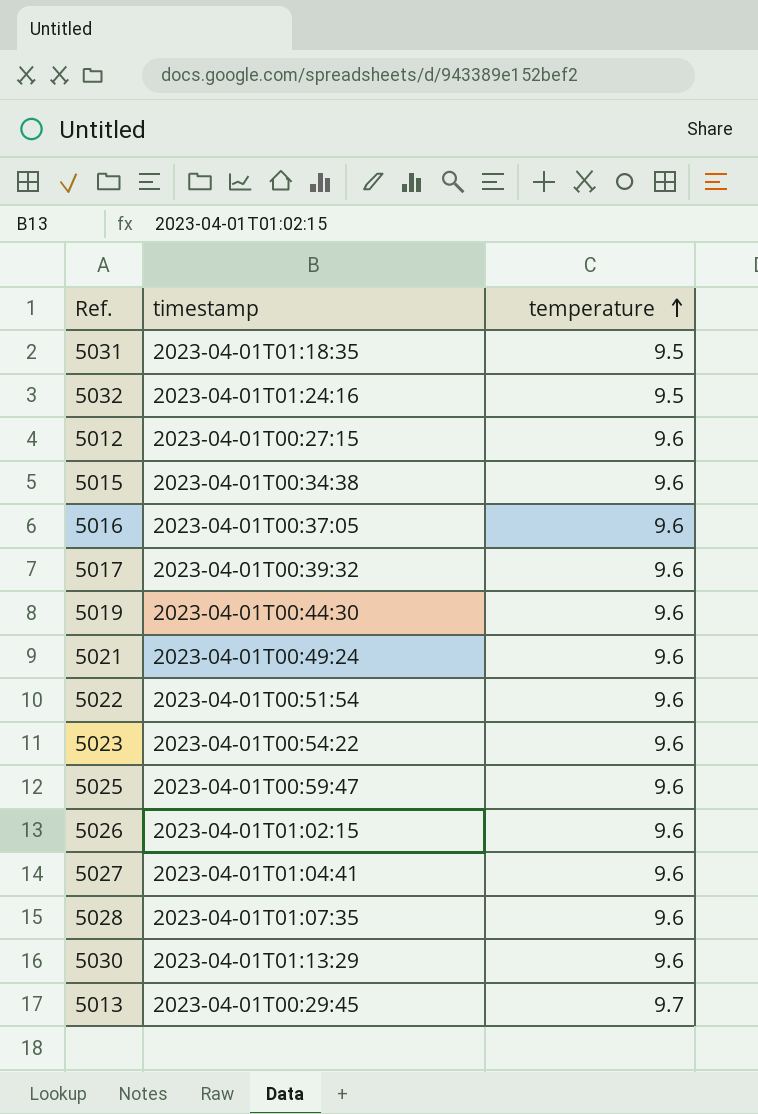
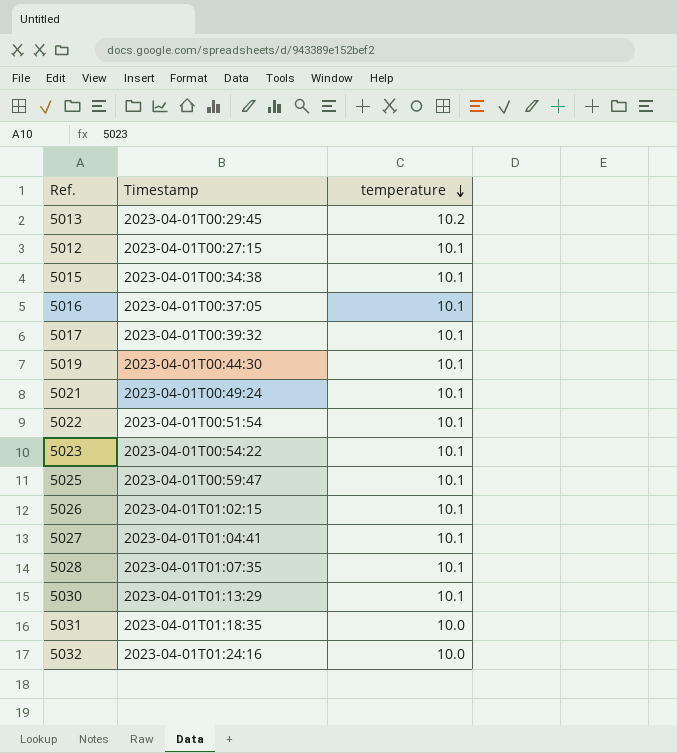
row order: temperature ascending -> temperature descending
column name: timestamp -> Timestamp
5013 | temperature: 9.7 -> 10.2
5012 | temperature: 9.6 -> 10.1
5015 | temperature: 9.6 -> 10.1
5016 | temperature: 9.6 -> 10.1
5017 | temperature: 9.6 -> 10.1
5019 | temperature: 9.6 -> 10.1
5021 | temperature: 9.6 -> 10.1
5022 | temperature: 9.6 -> 10.1
5023 | temperature: 9.6 -> 10.1
5025 | temperature: 9.6 -> 10.1
5026 | temperature: 9.6 -> 10.1
5027 | temperature: 9.6 -> 10.1
5028 | temperature: 9.6 -> 10.1
5030 | temperature: 9.6 -> 10.1
5031 | temperature: 9.5 -> 10.0
5032 | temperature: 9.5 -> 10.0

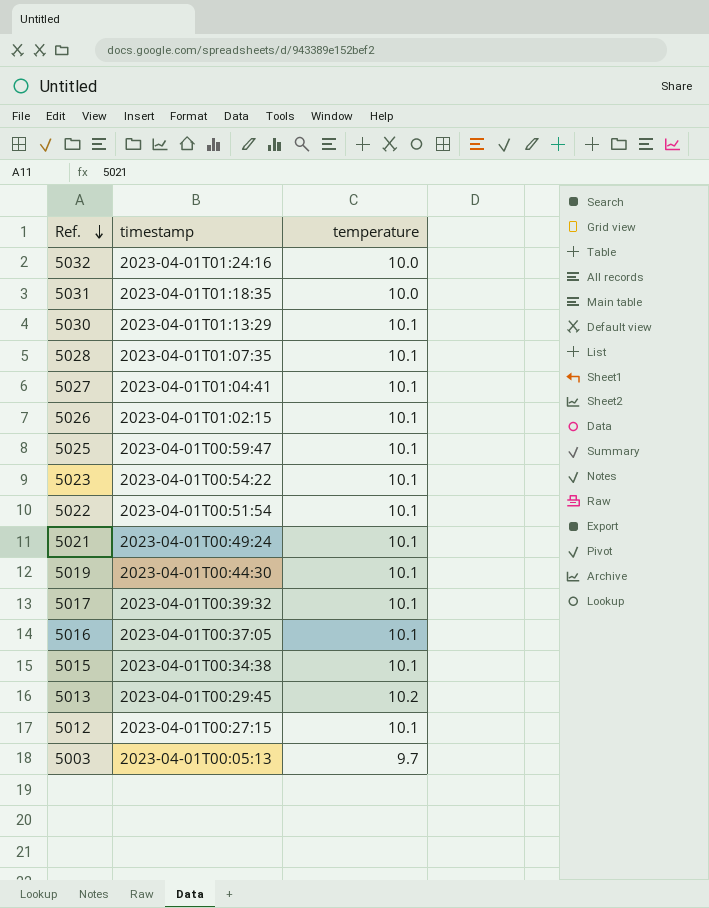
row order: temperature descending -> Ref. descending
column name: Timestamp -> timestamp
row 5003: none -> 2023-04-01T00:05:13 | 9.7

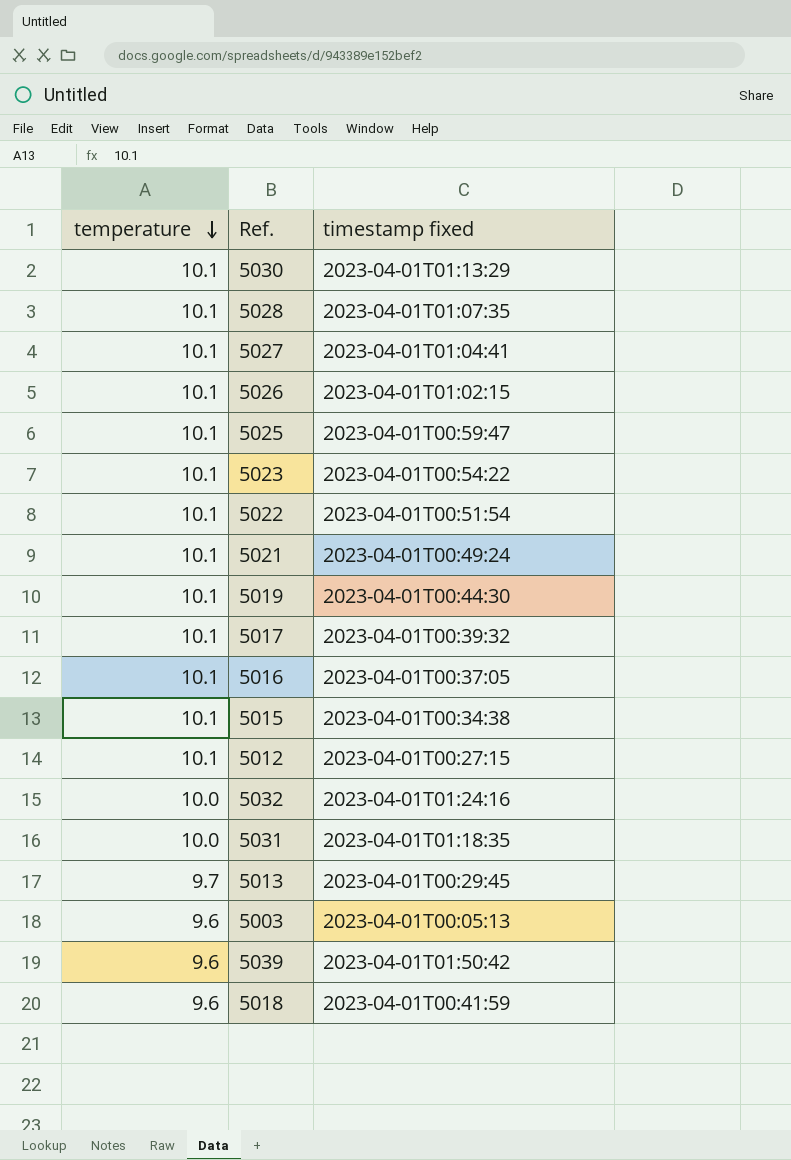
row order: Ref. descending -> temperature descending
column temperature | position: 3 -> 1
column name: timestamp -> timestamp fixed
5013 | temperature: 10.2 -> 9.7
5003 | temperature: 9.7 -> 9.6
row 5039: none -> 9.6 | 2023-04-01T01:50:42
row 5018: none -> 9.6 | 2023-04-01T00:41:59

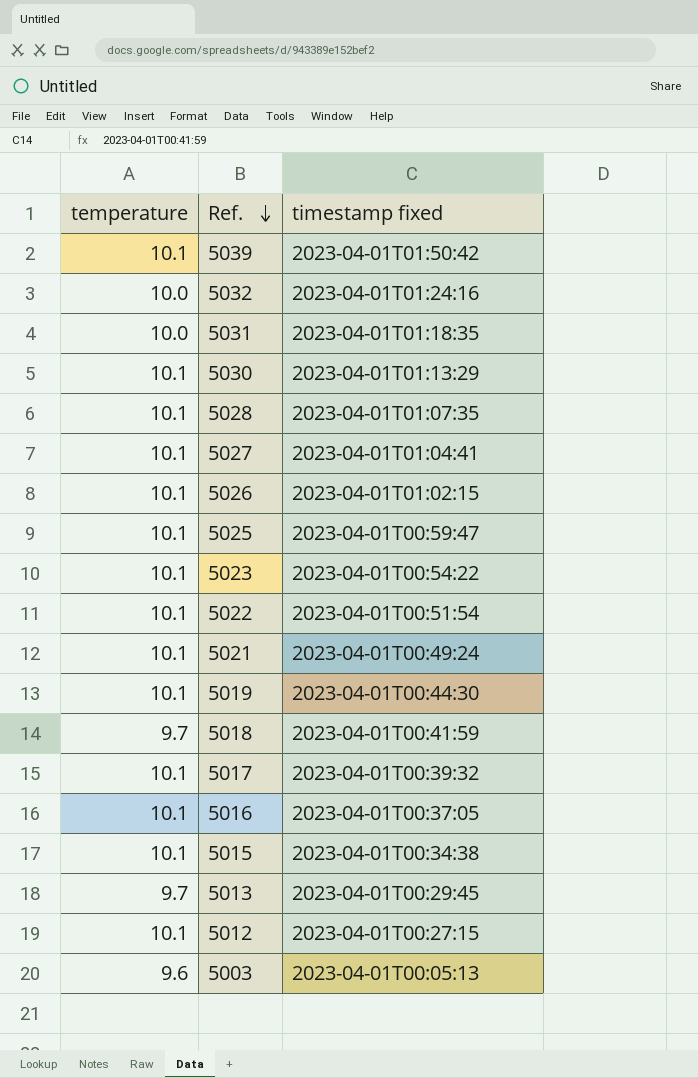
row order: temperature descending -> Ref. descending
5039 | temperature: 9.6 -> 10.1
5018 | temperature: 9.6 -> 9.7

